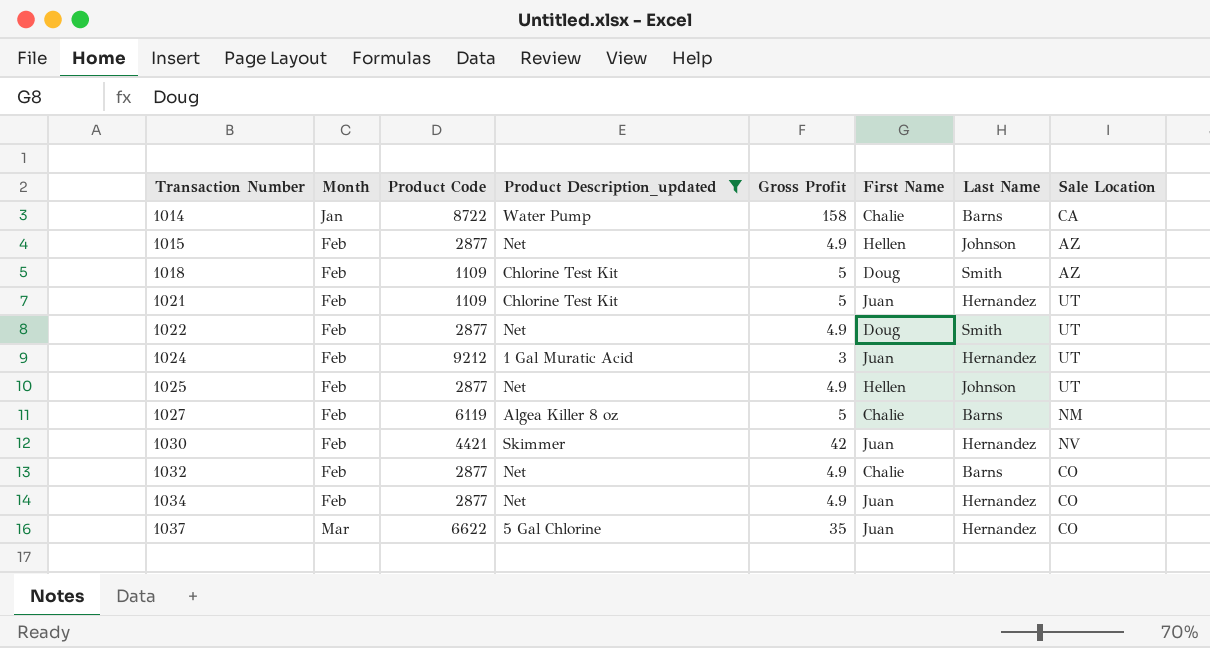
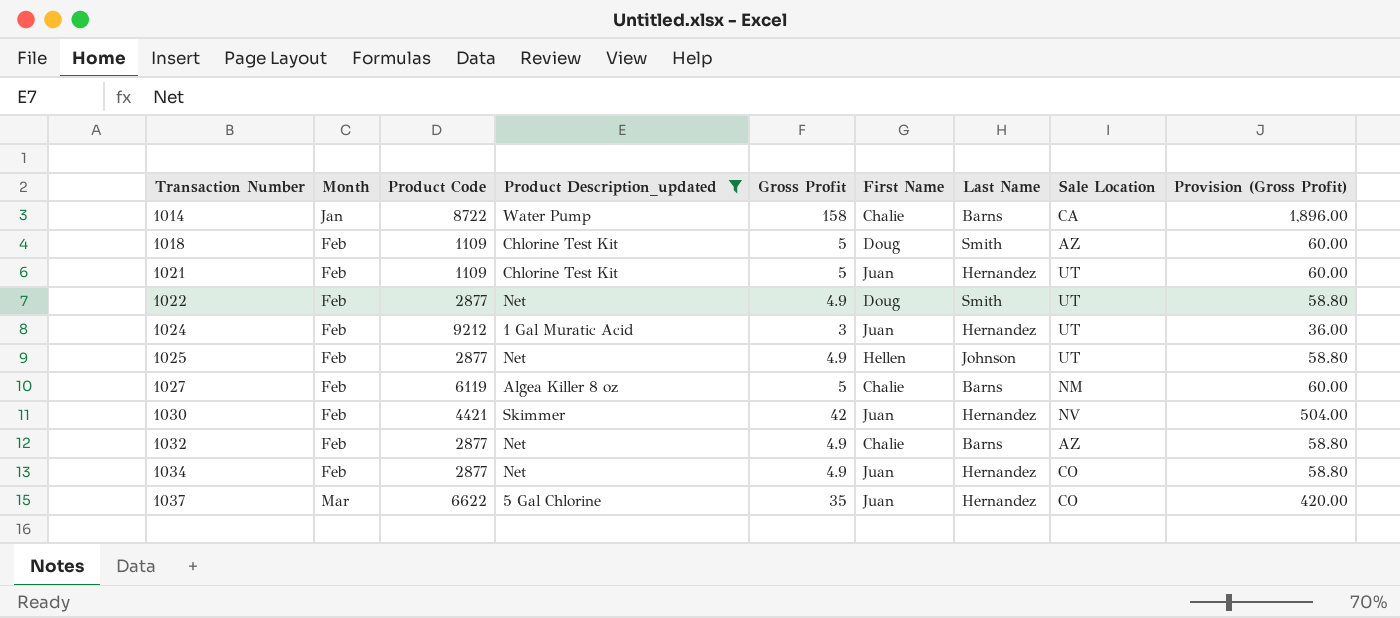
column Provision (Gross Profit) | formula: none -> [Gross Profit] * 12
row 1015: Feb | 2877 | Net | 4.9 | Hellen | Johnson | AZ -> none
1032 | Sale Location: CO -> AZ

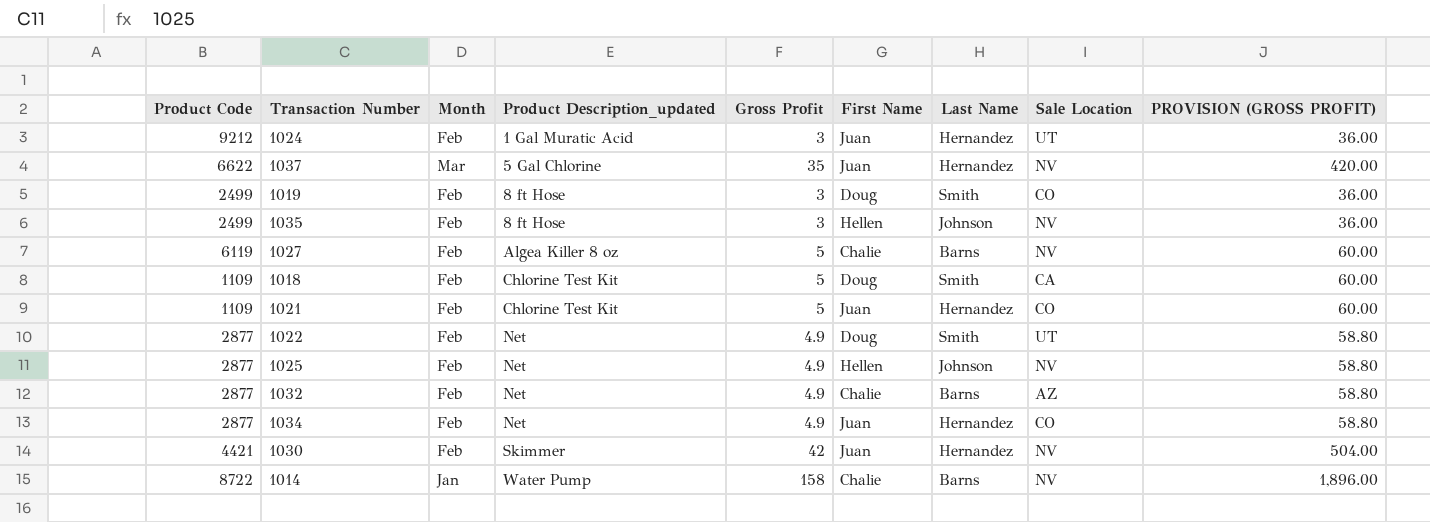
filter: Product Description_updated != 8 ft Hose -> none
row order: Transaction Number ascending -> Product Description_updated ascending
column Product Code | position: 3 -> 1
column name: Provision (Gross Profit) -> PROVISION (GROSS PROFIT)
1037 | Sale Location: CO -> NV
1027 | Sale Location: NM -> NV
1018 | Sale Location: AZ -> CA
1021 | Sale Location: UT -> CO
1025 | Sale Location: UT -> NV
1014 | Sale Location: CA -> NV

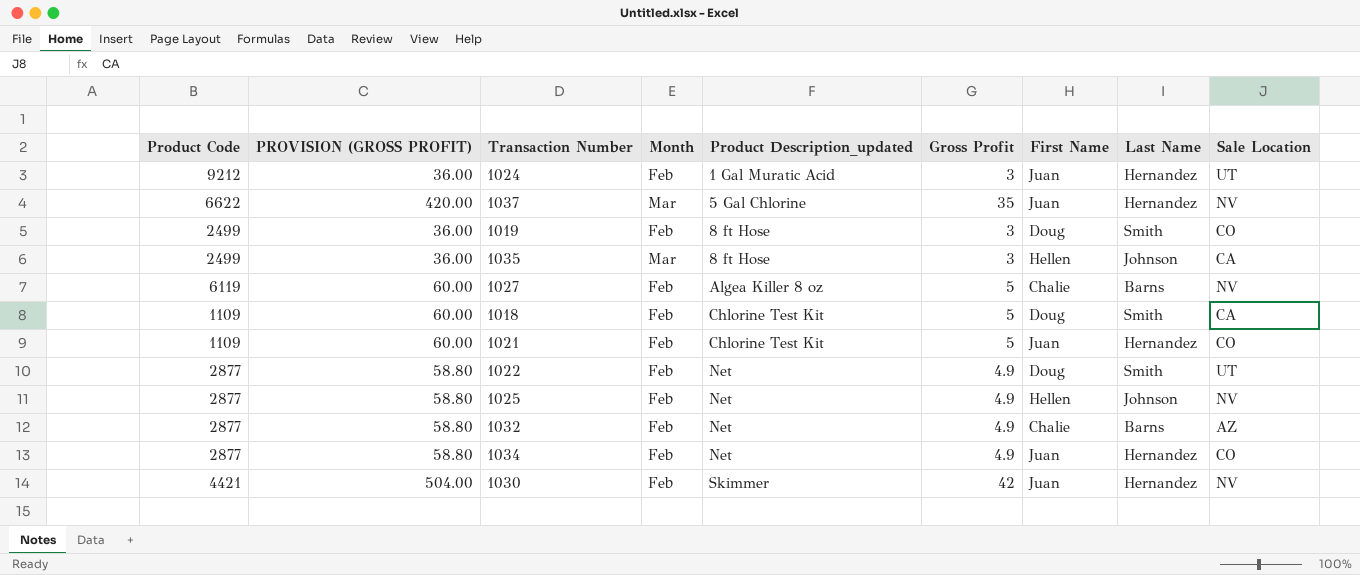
column PROVISION (GROSS PROFIT) | position: 9 -> 2
row 1014: 8722 | Jan | Water Pump | 158 | Chalie | Barns | NV | 1,896.00 -> none
1035 | Month: Feb -> Mar
1035 | Sale Location: NV -> CA

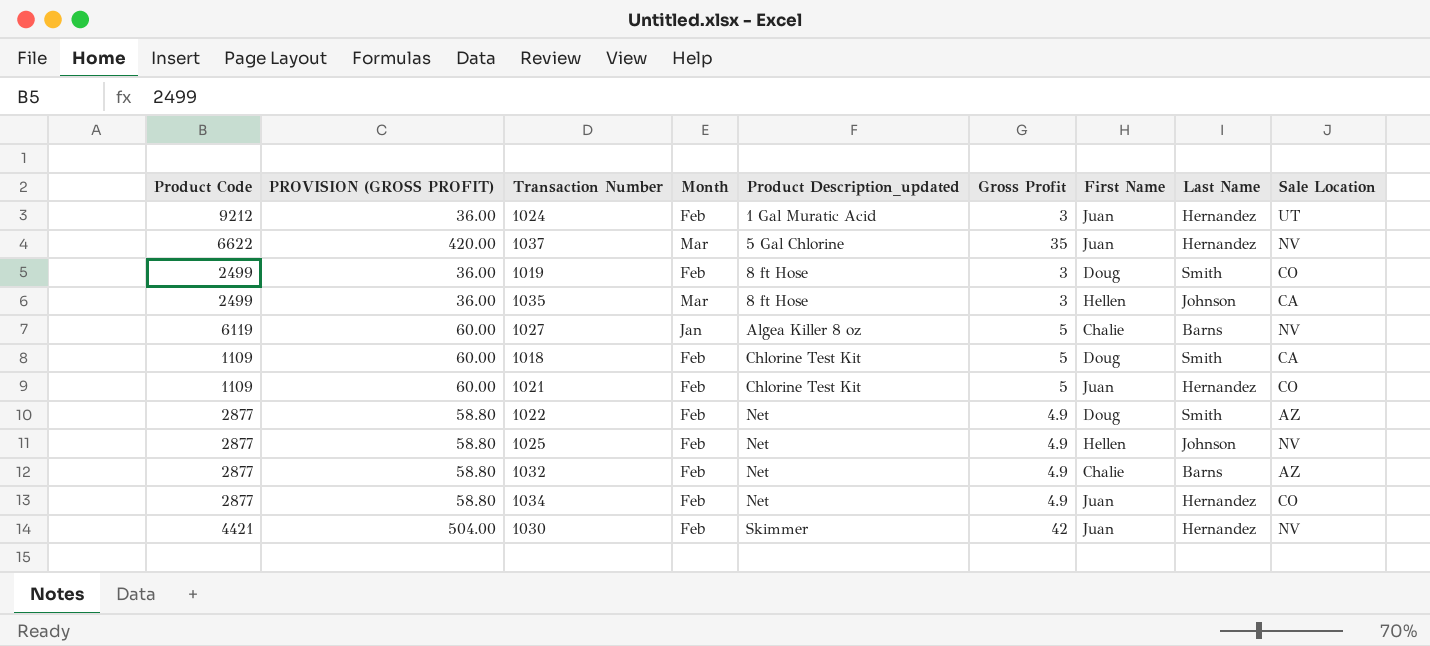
1027 | Month: Feb -> Jan
1022 | Sale Location: UT -> AZ

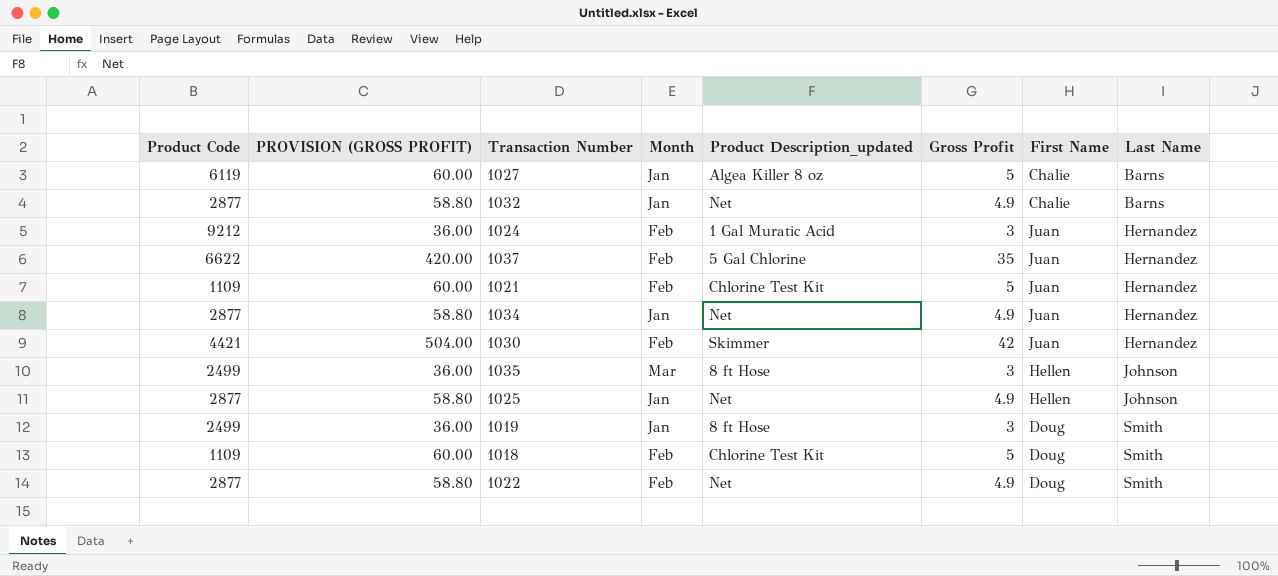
row order: Product Description_updated ascending -> Last Name ascending
column Sale Location | position: 9 -> none
1032 | Month: Feb -> Jan
1037 | Month: Mar -> Feb
1034 | Month: Feb -> Jan
1025 | Month: Feb -> Jan
1019 | Month: Feb -> Jan

